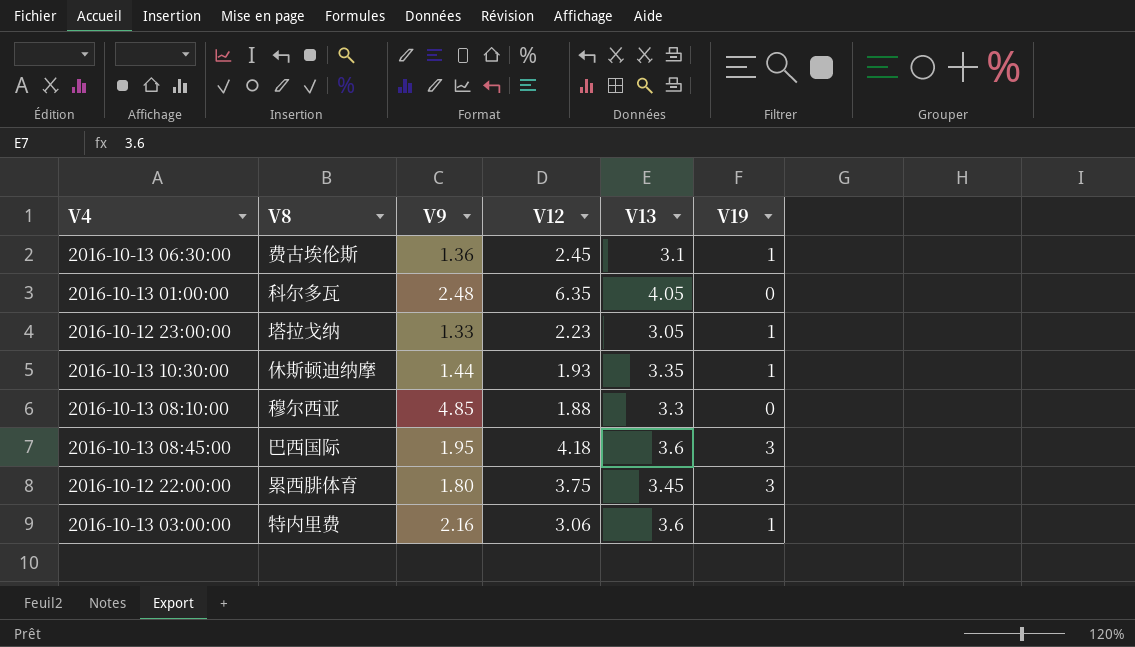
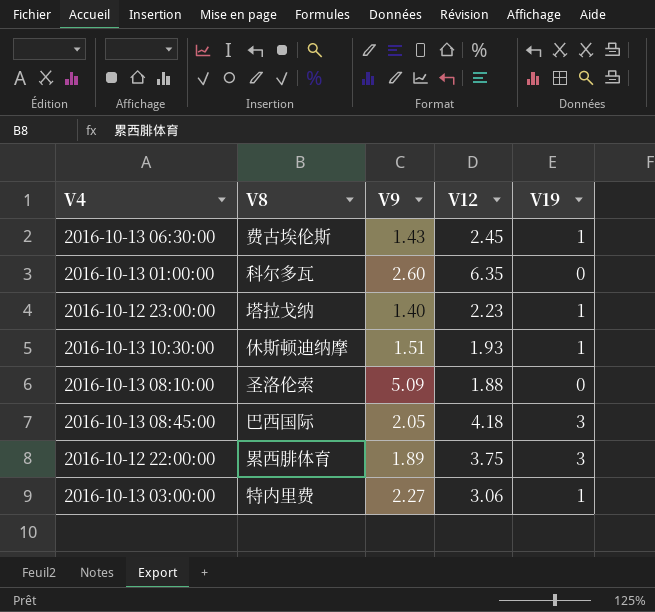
column V13 | position: 5 -> none
2016-10-13 06:30:00 | V9: 1.36 -> 1.43
2016-10-13 01:00:00 | V9: 2.48 -> 2.60
2016-10-12 23:00:00 | V9: 1.33 -> 1.40
2016-10-13 10:30:00 | V9: 1.44 -> 1.51
2016-10-13 08:10:00 | V8: 穆尔西亚 -> 圣洛伦索
2016-10-13 08:10:00 | V9: 4.85 -> 5.09
2016-10-13 08:45:00 | V9: 1.95 -> 2.05
2016-10-12 22:00:00 | V9: 1.80 -> 1.89
2016-10-13 03:00:00 | V9: 2.16 -> 2.27

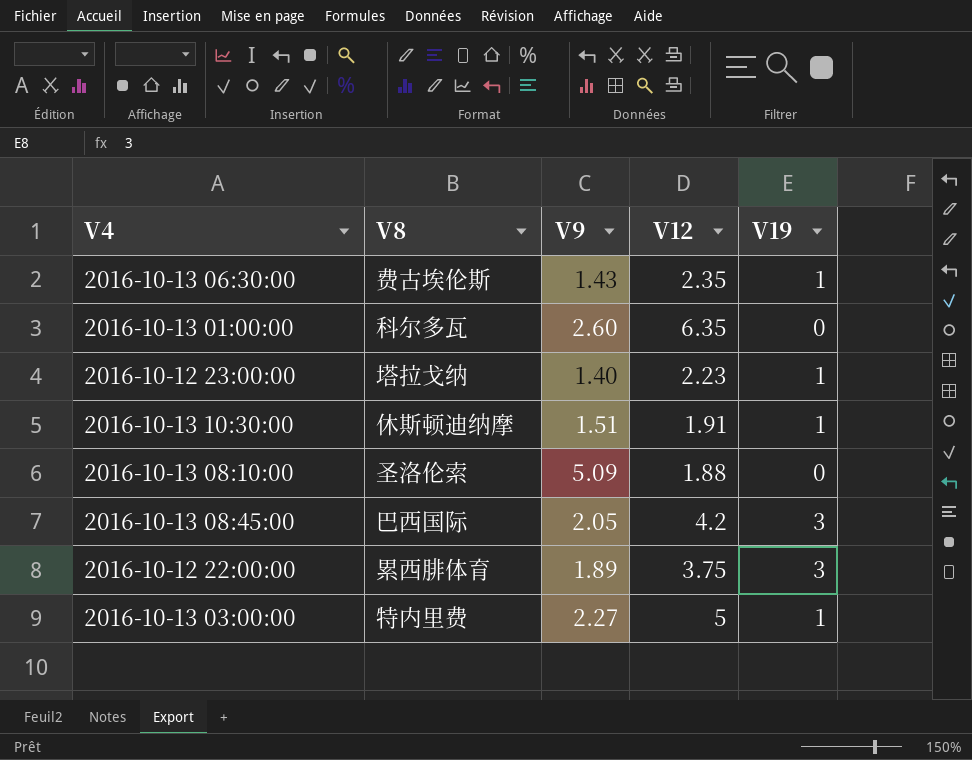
2016-10-13 06:30:00 | V12: 2.45 -> 2.35
2016-10-13 10:30:00 | V12: 1.93 -> 1.91
2016-10-13 08:45:00 | V12: 4.18 -> 4.2
2016-10-13 03:00:00 | V12: 3.06 -> 5

